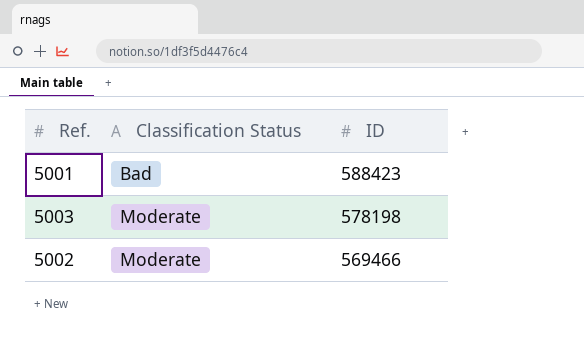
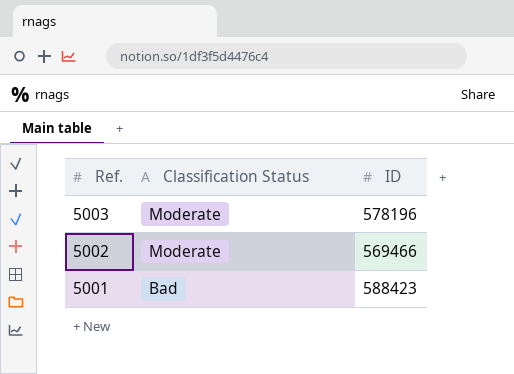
row order: Classification Status ascending -> Ref. descending
5003 | ID: 578198 -> 578196

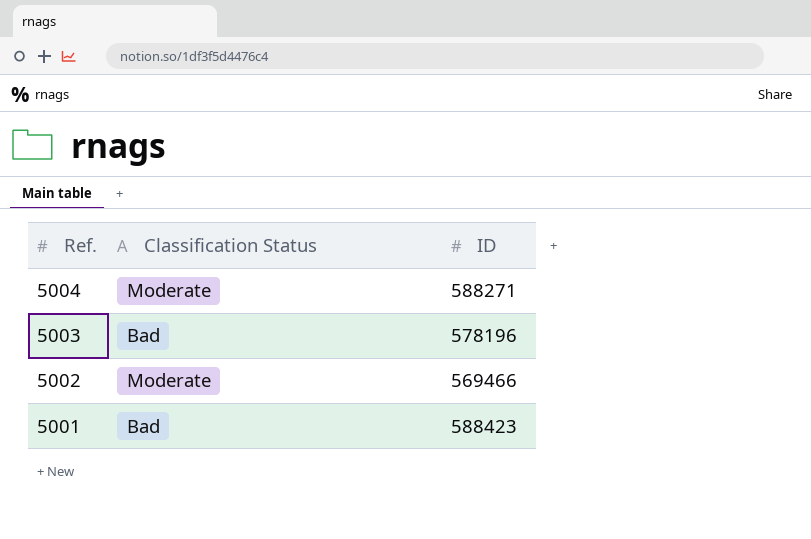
row 5004: none -> Moderate | 588271
5003 | Classification Status: Moderate -> Bad

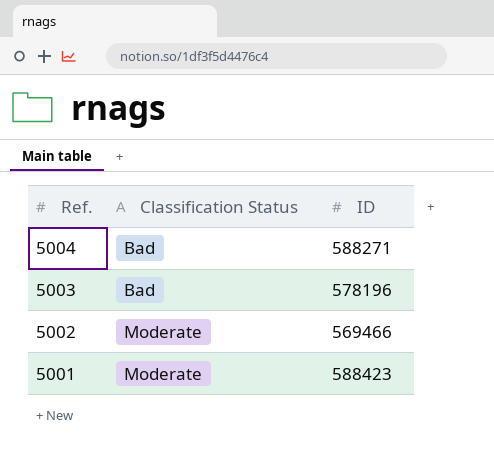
5004 | Classification Status: Moderate -> Bad
5001 | Classification Status: Bad -> Moderate

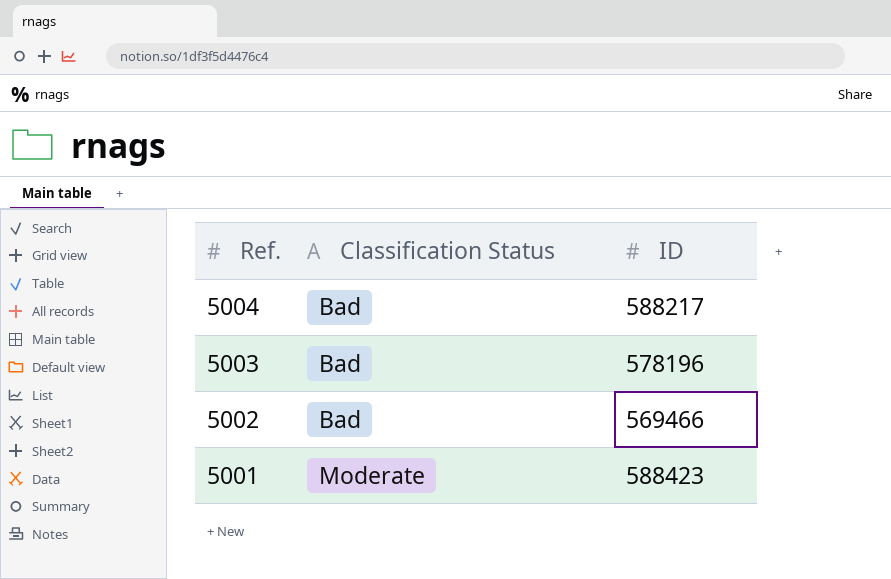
5004 | ID: 588271 -> 588217
5002 | Classification Status: Moderate -> Bad

